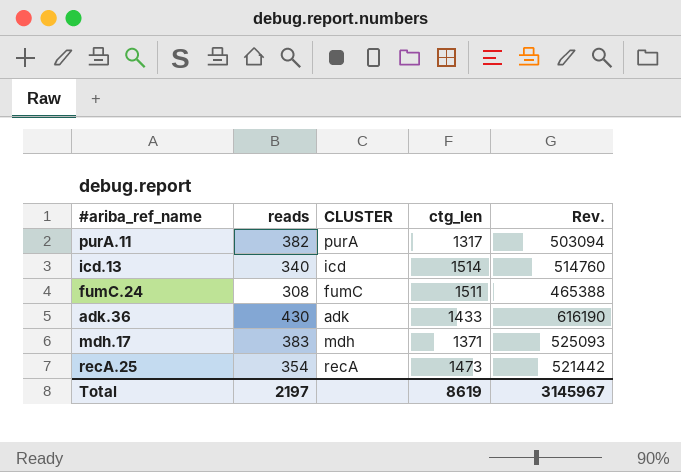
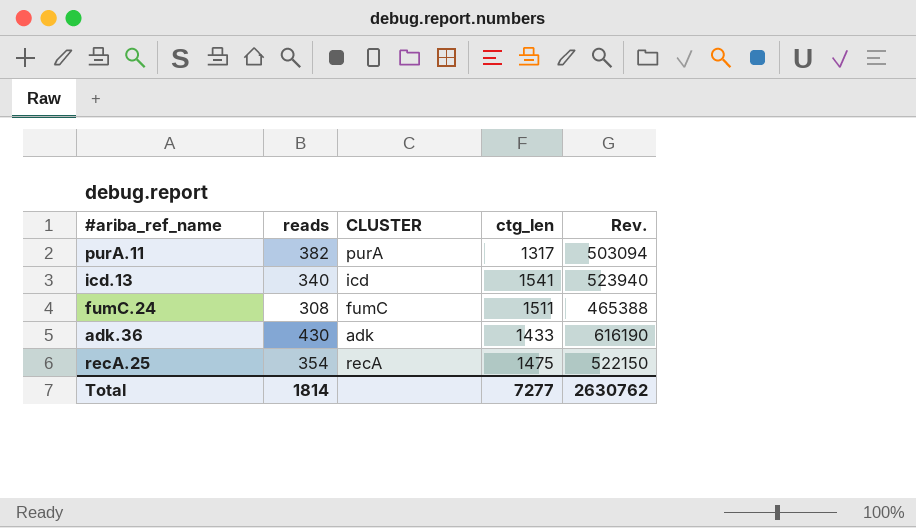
row mdh.17: 383 | mdh | 1371 | 525093 -> none
icd.13 | ctg_len: 1514 -> 1541
icd.13 | Rev.: 514760 -> 523940
recA.25 | ctg_len: 1473 -> 1475
recA.25 | Rev.: 521442 -> 522150
Total | reads: 2197 -> 1814
Total | ctg_len: 8619 -> 7277
Total | Rev.: 3145967 -> 2630762

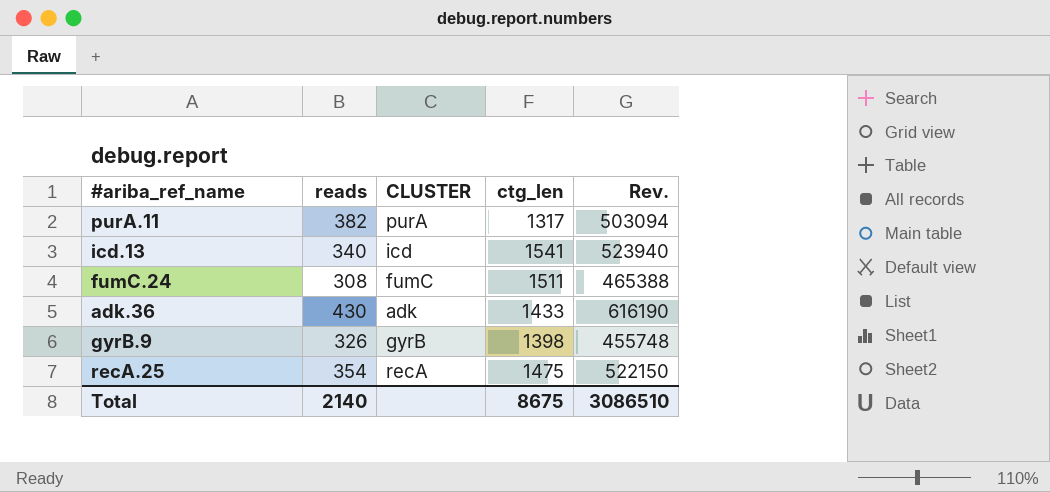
row gyrB.9: none -> 326 | gyrB | 1398 | 455748
Total | reads: 1814 -> 2140
Total | ctg_len: 7277 -> 8675
Total | Rev.: 2630762 -> 3086510

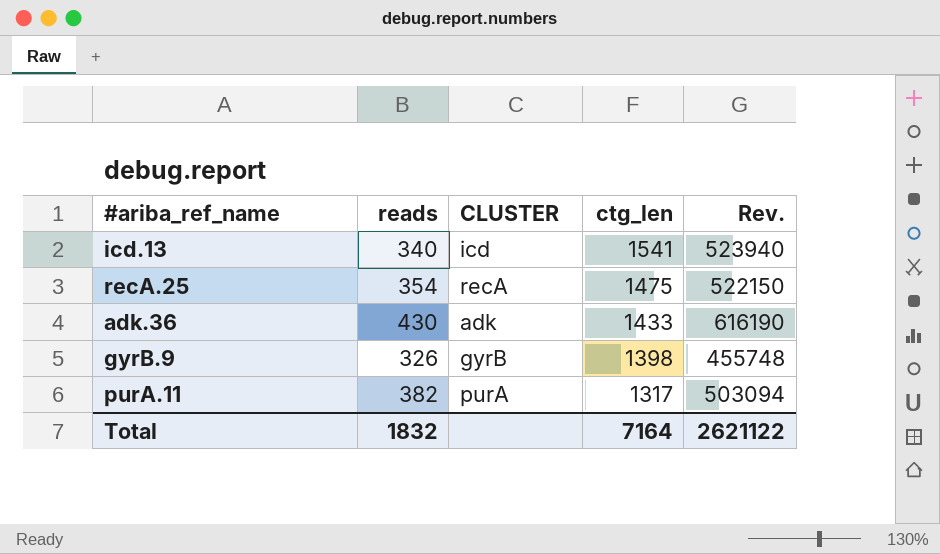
row order: none -> ctg_len descending
row fumC.24: 308 | fumC | 1511 | 465388 -> none
Total | reads: 2140 -> 1832
Total | ctg_len: 8675 -> 7164
Total | Rev.: 3086510 -> 2621122

